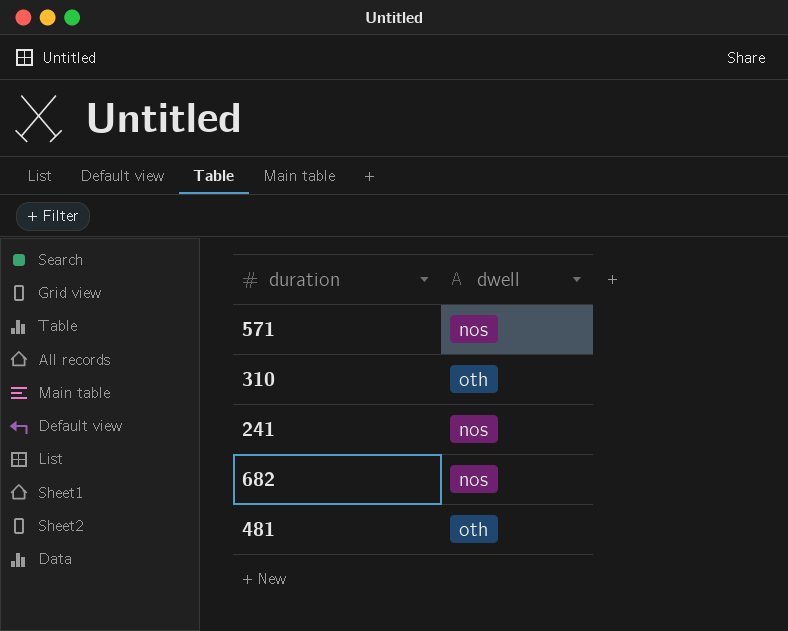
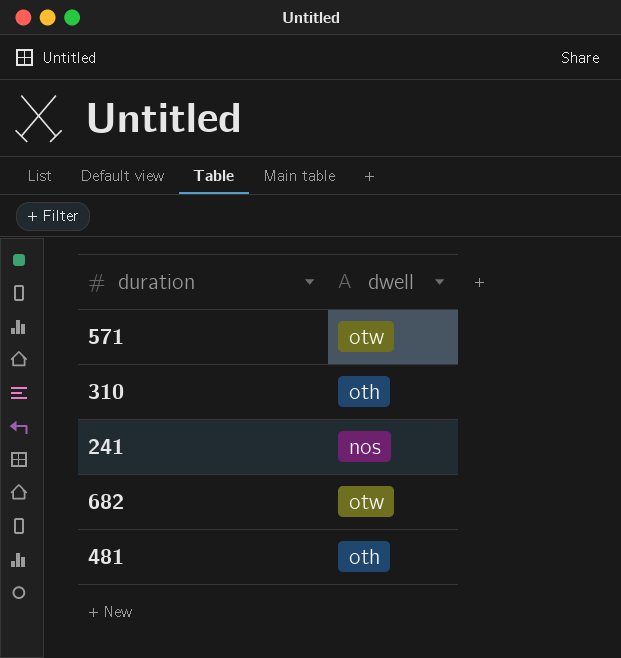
571 | dwell: nos -> otw
682 | dwell: nos -> otw

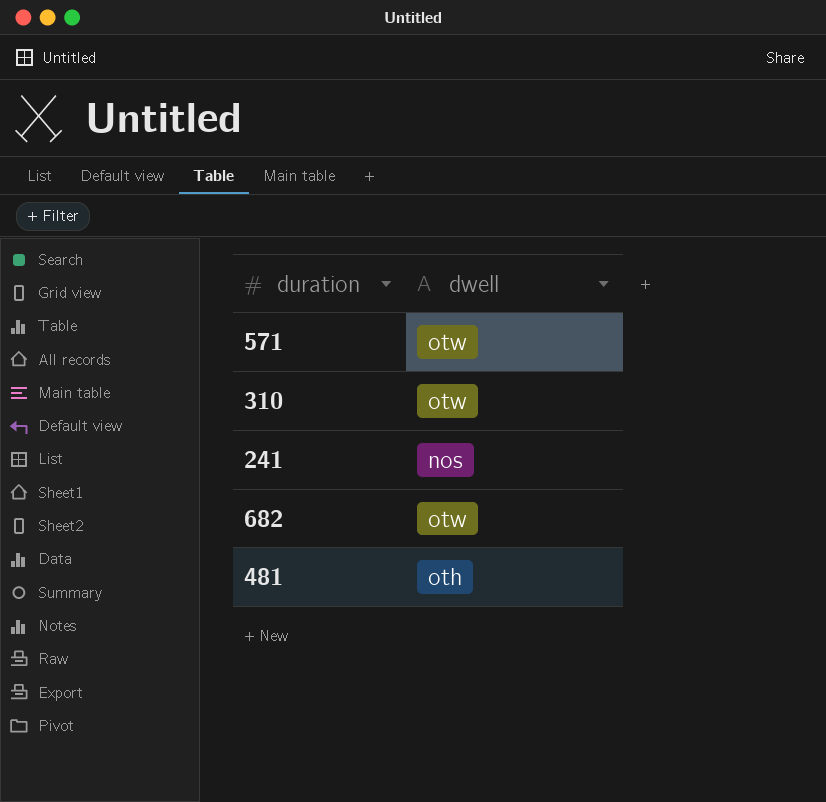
310 | dwell: oth -> otw

